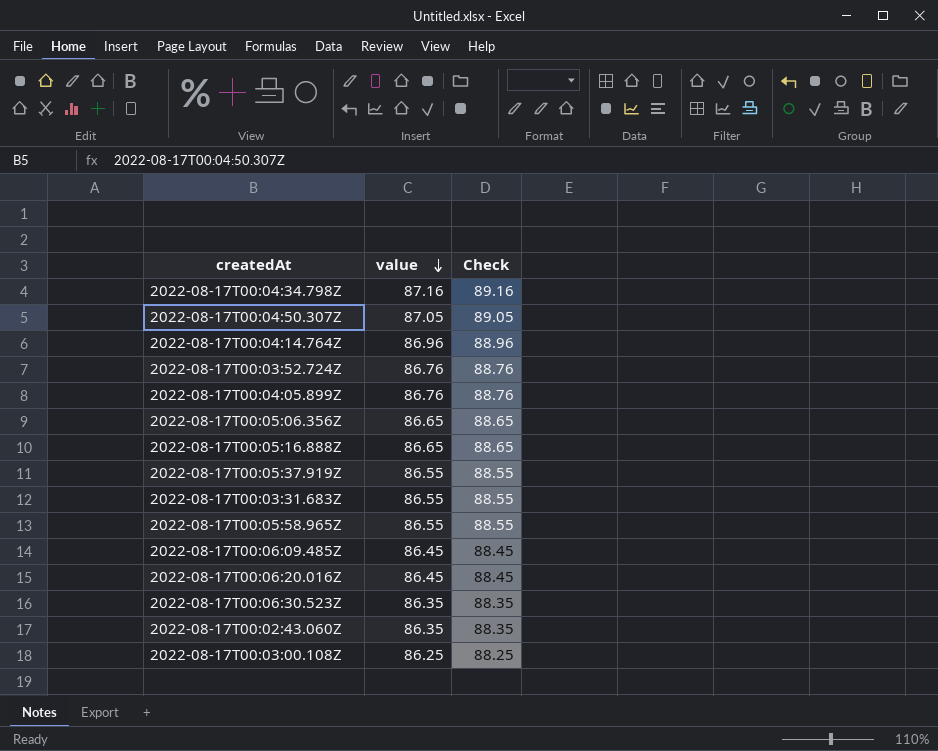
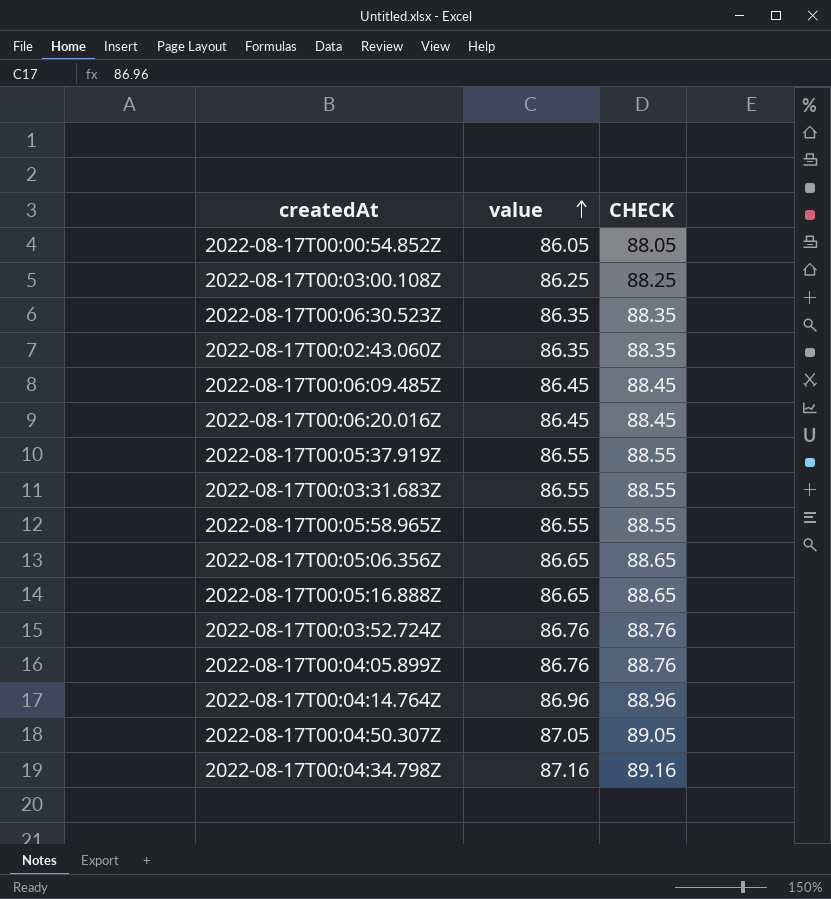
row order: value descending -> value ascending
column name: Check -> CHECK
row 2022-08-17T00:00:54.852Z: none -> 86.05 | 88.05

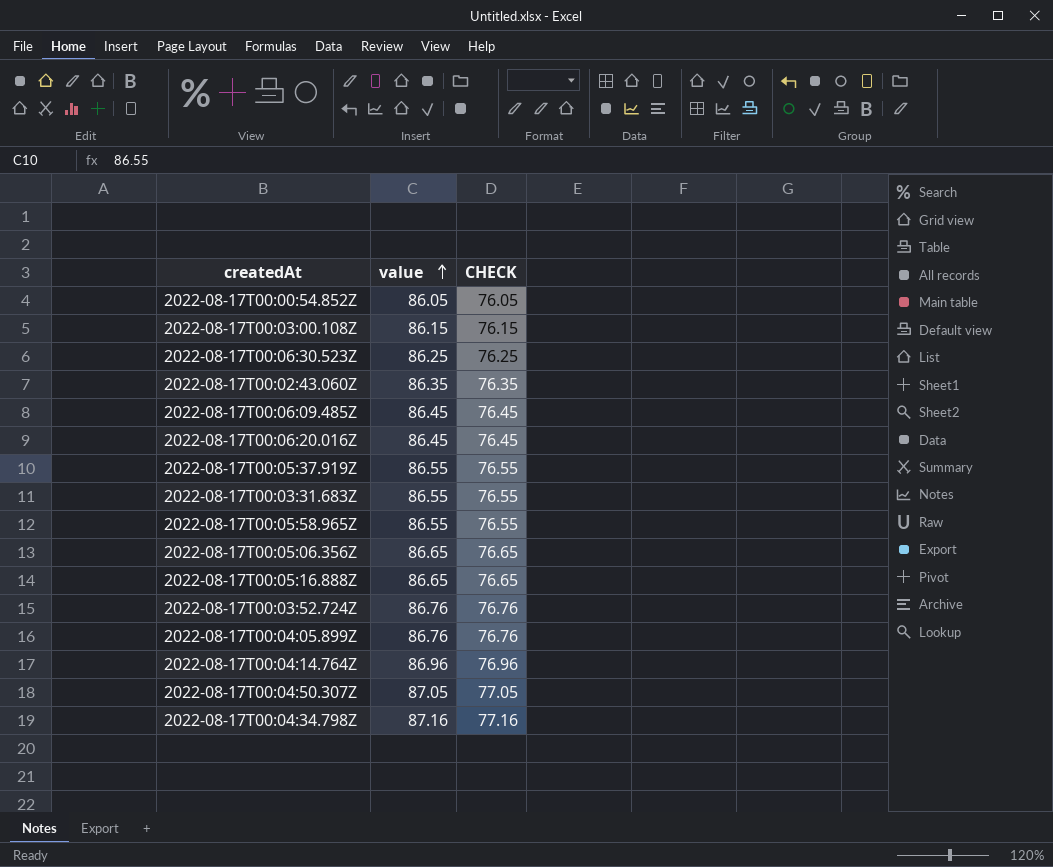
column CHECK | formula: [value] + 2 -> [value] - 10
2022-08-17T00:03:00.108Z | value: 86.25 -> 86.15
2022-08-17T00:06:30.523Z | value: 86.35 -> 86.25

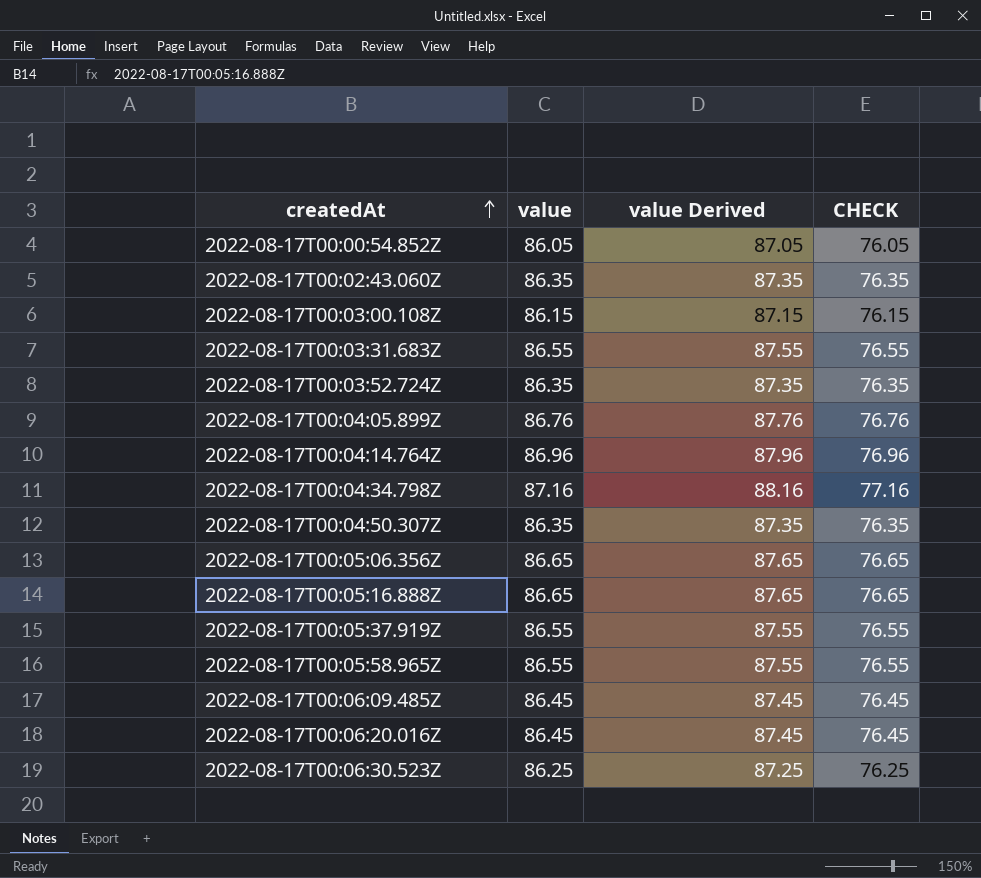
row order: value ascending -> createdAt ascending
column value Derived | formula: none -> [value] + 1
2022-08-17T00:03:52.724Z | value: 86.76 -> 86.35
2022-08-17T00:03:52.724Z | CHECK: 76.76 -> 76.35
2022-08-17T00:04:50.307Z | value: 87.05 -> 86.35
2022-08-17T00:04:50.307Z | CHECK: 77.05 -> 76.35

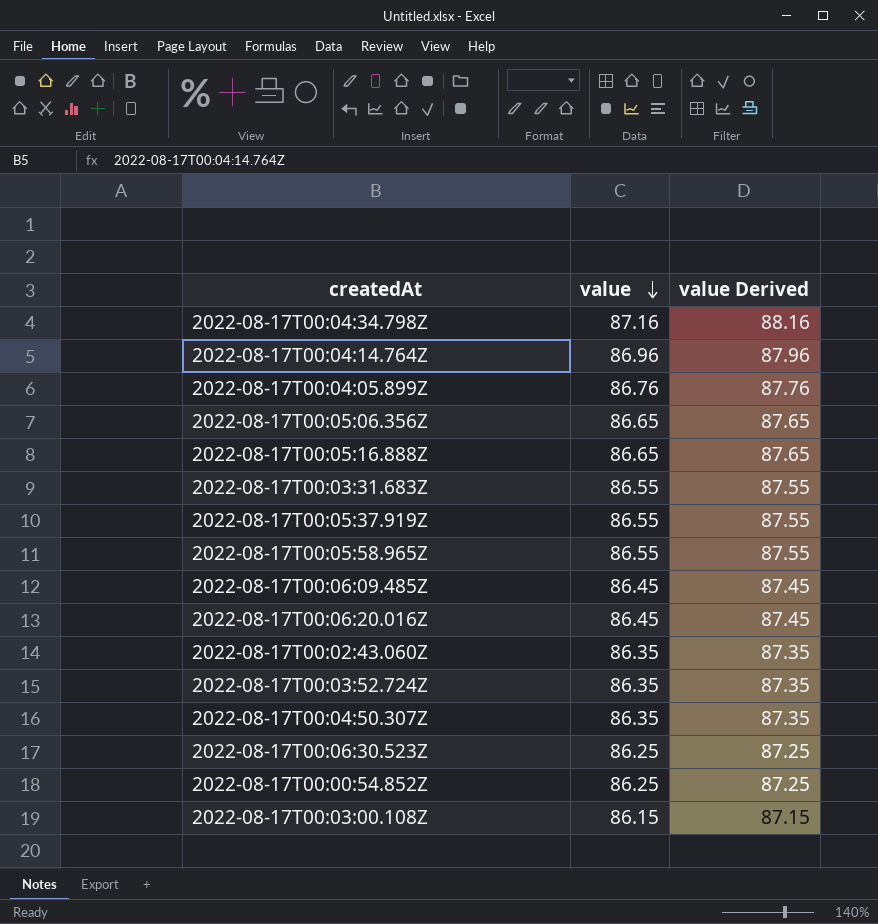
row order: createdAt ascending -> value descending
column CHECK | formula: [value] - 10 -> none
2022-08-17T00:00:54.852Z | value: 86.05 -> 86.25
2022-08-17T00:00:54.852Z | value Derived: 87.05 -> 87.25

